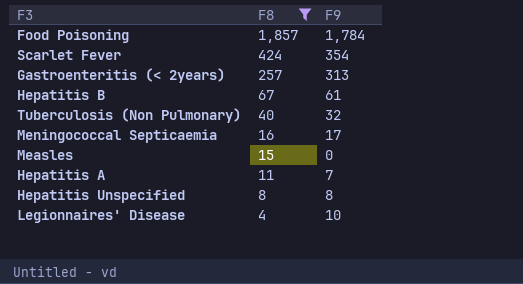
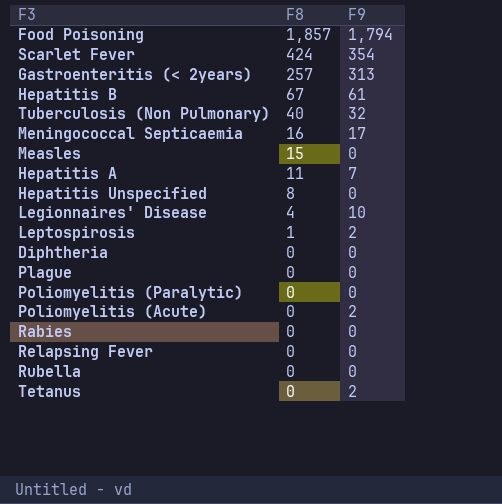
filter: F8 >= 4 -> none
Food Poisoning | F9: 1,784 -> 1,794
Hepatitis Unspecified | F9: 8 -> 0

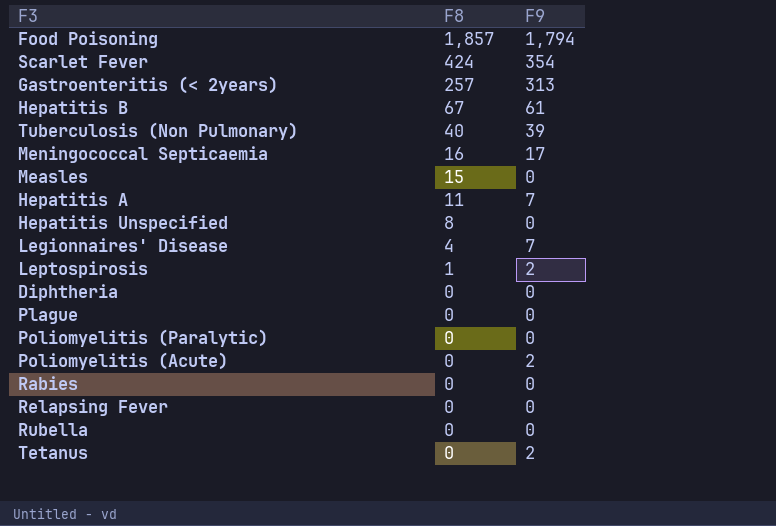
Tuberculosis (Non Pulmonary) | F9: 32 -> 39
Legionnaires' Disease | F9: 10 -> 7

